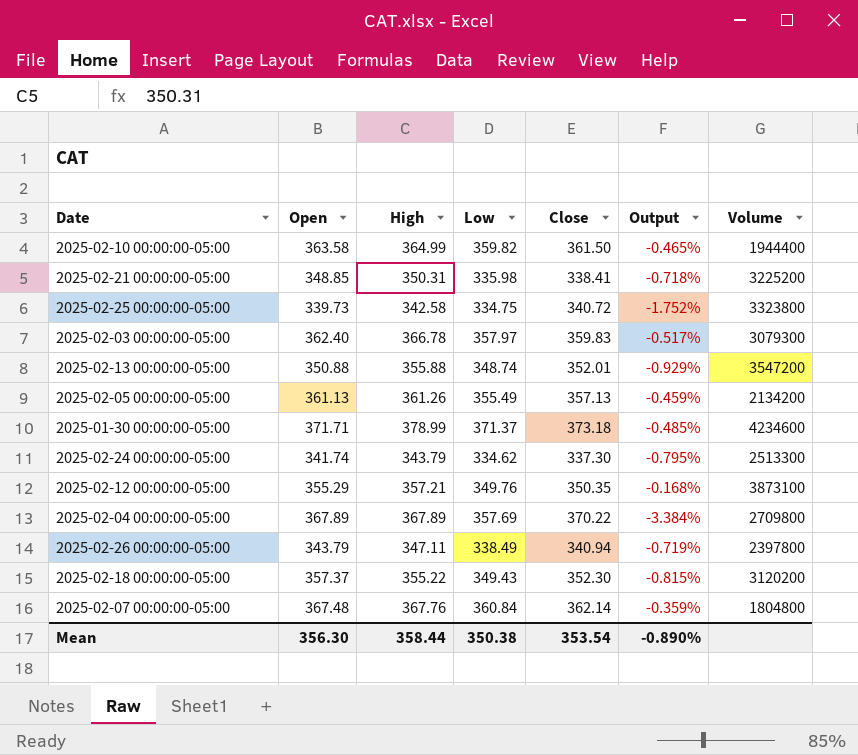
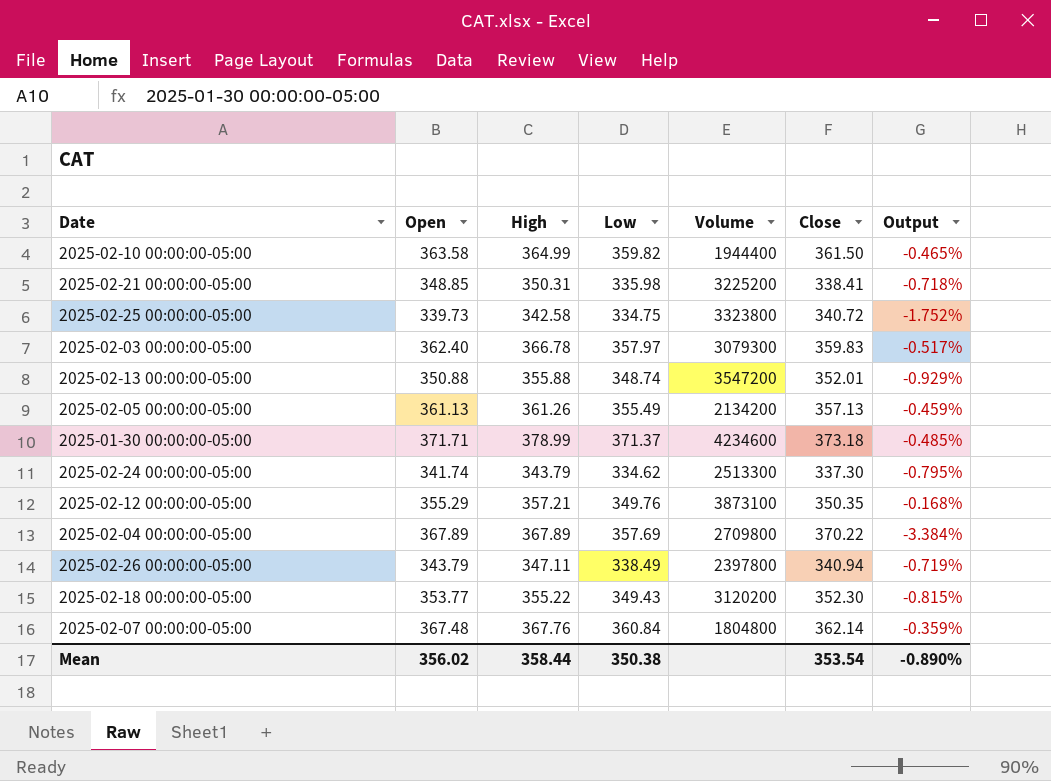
column Volume | position: 7 -> 5
2025-02-18 00:00:00-05:00 | Open: 357.37 -> 353.77
Mean | Open: 356.30 -> 356.02

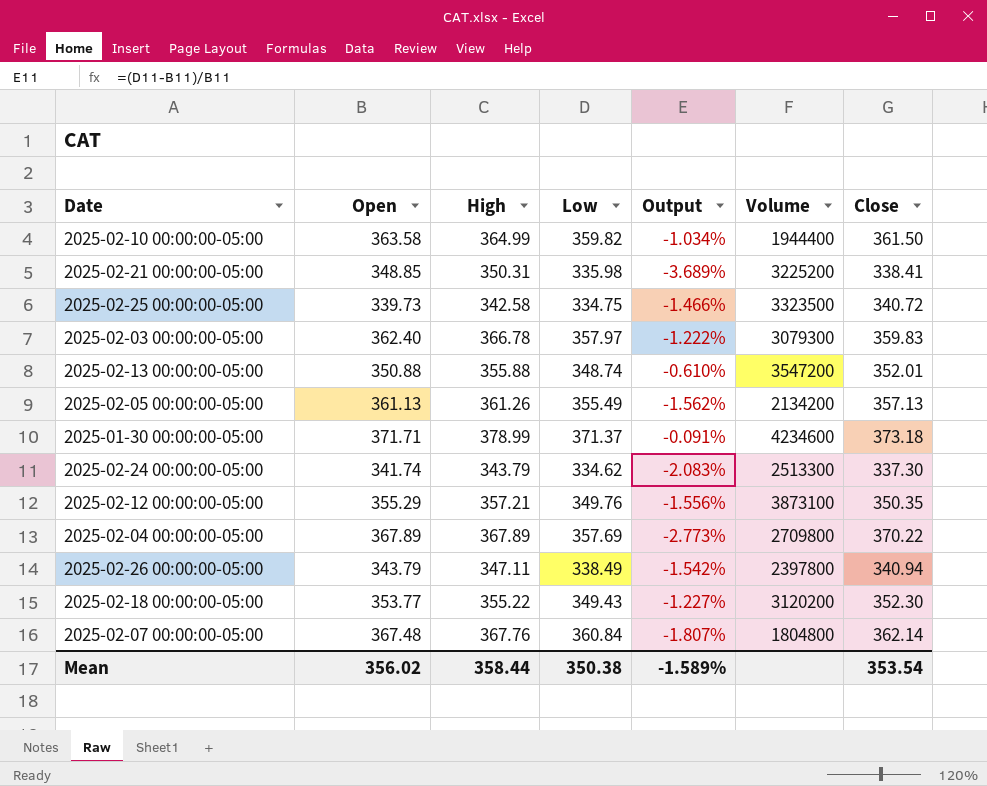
column Output | formula: ([Low] - [Close]) / [Close] -> ([Low] - [Open]) / [Open]
column Output | position: 7 -> 5
2025-02-25 00:00:00-05:00 | Volume: 3323800 -> 3323500
Mean | Output: -0.890% -> -1.589%

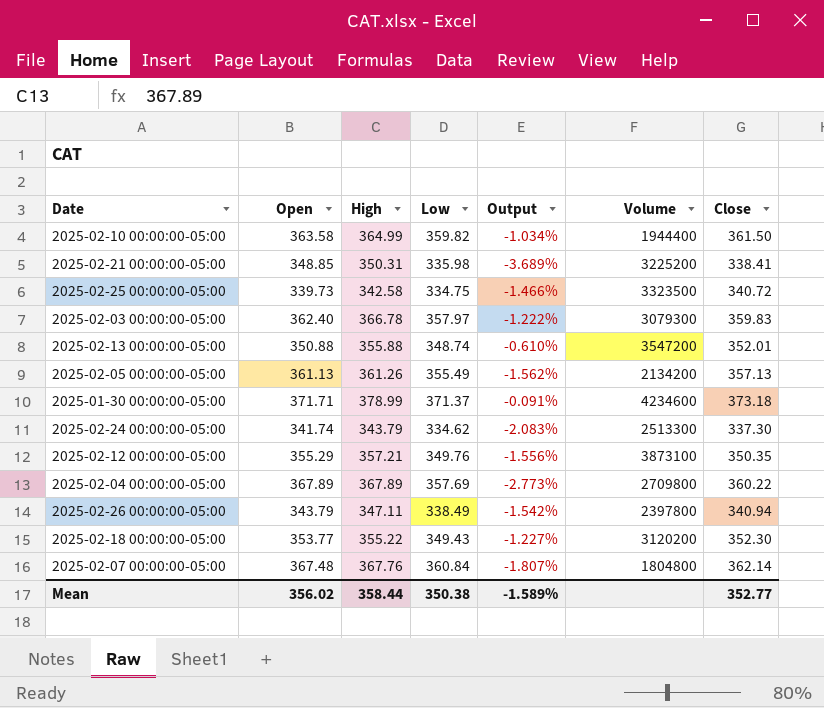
2025-02-04 00:00:00-05:00 | Close: 370.22 -> 360.22
Mean | Close: 353.54 -> 352.77

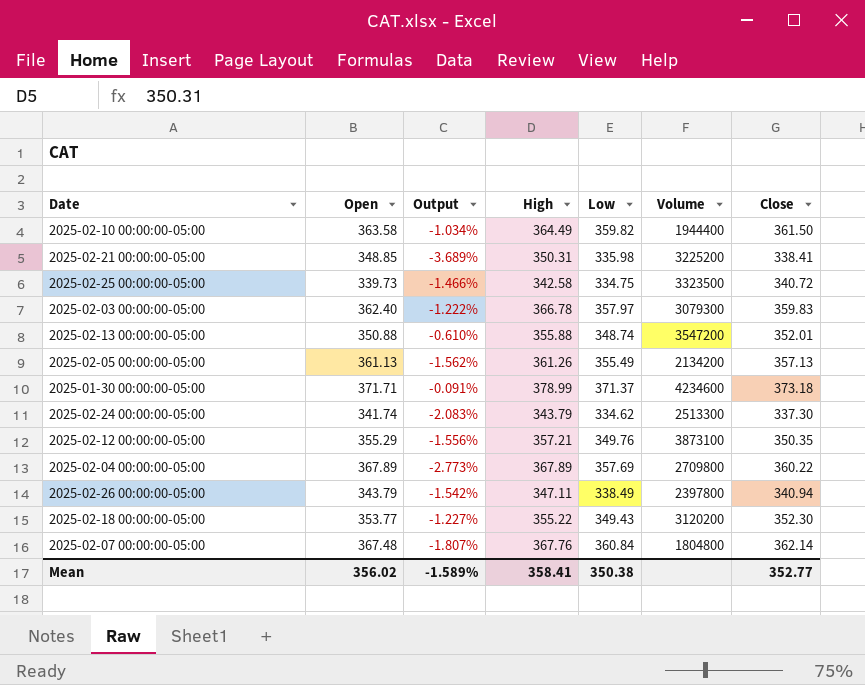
column Output | position: 5 -> 3
2025-02-10 00:00:00-05:00 | High: 364.99 -> 364.49
Mean | High: 358.44 -> 358.41

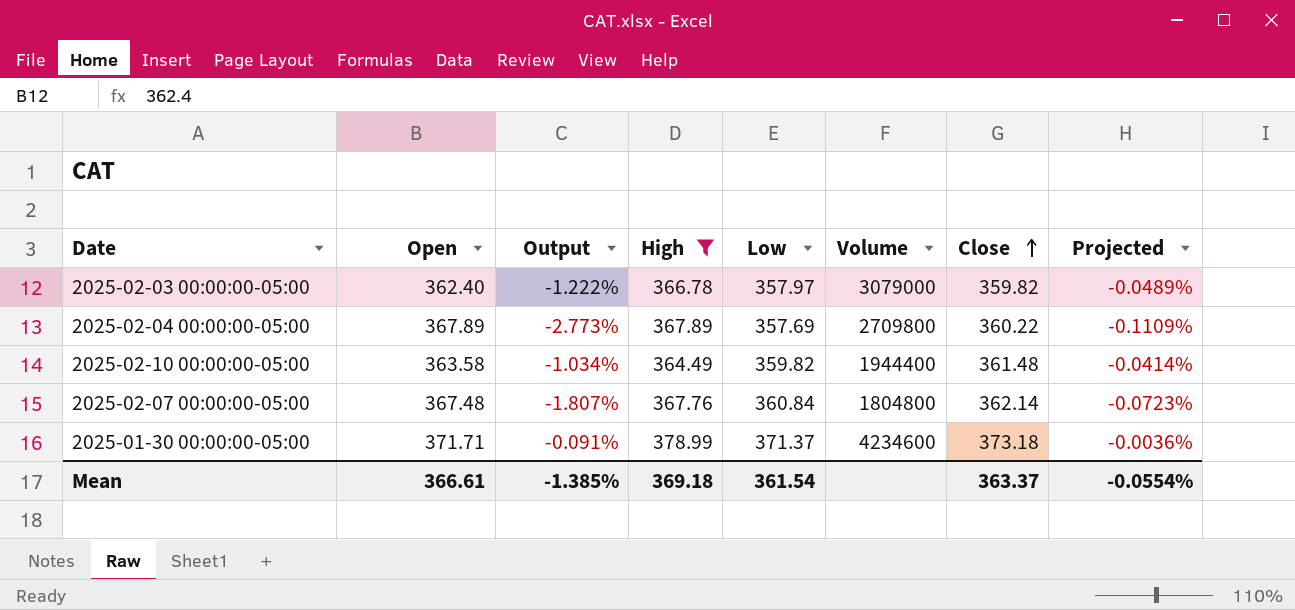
filter: none -> High >= 364.49
row order: none -> Close ascending
column Projected | formula: none -> [Output] * 0.04
2025-02-03 00:00:00-05:00 | Volume: 3079300 -> 3079000
2025-02-03 00:00:00-05:00 | Close: 359.83 -> 359.82
2025-02-10 00:00:00-05:00 | Close: 361.50 -> 361.48
Mean | Open: 356.02 -> 366.61
Mean | Output: -1.589% -> -1.385%
Mean | High: 358.41 -> 369.18
Mean | Low: 350.38 -> 361.54
Mean | Close: 352.77 -> 363.37

